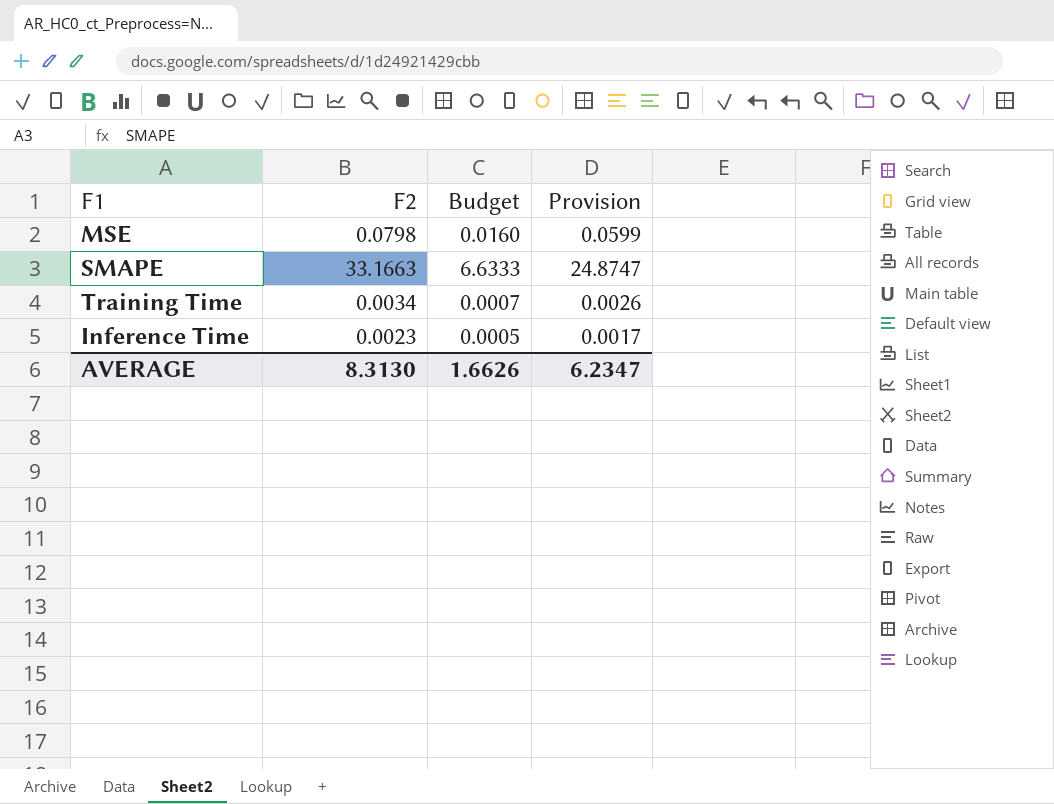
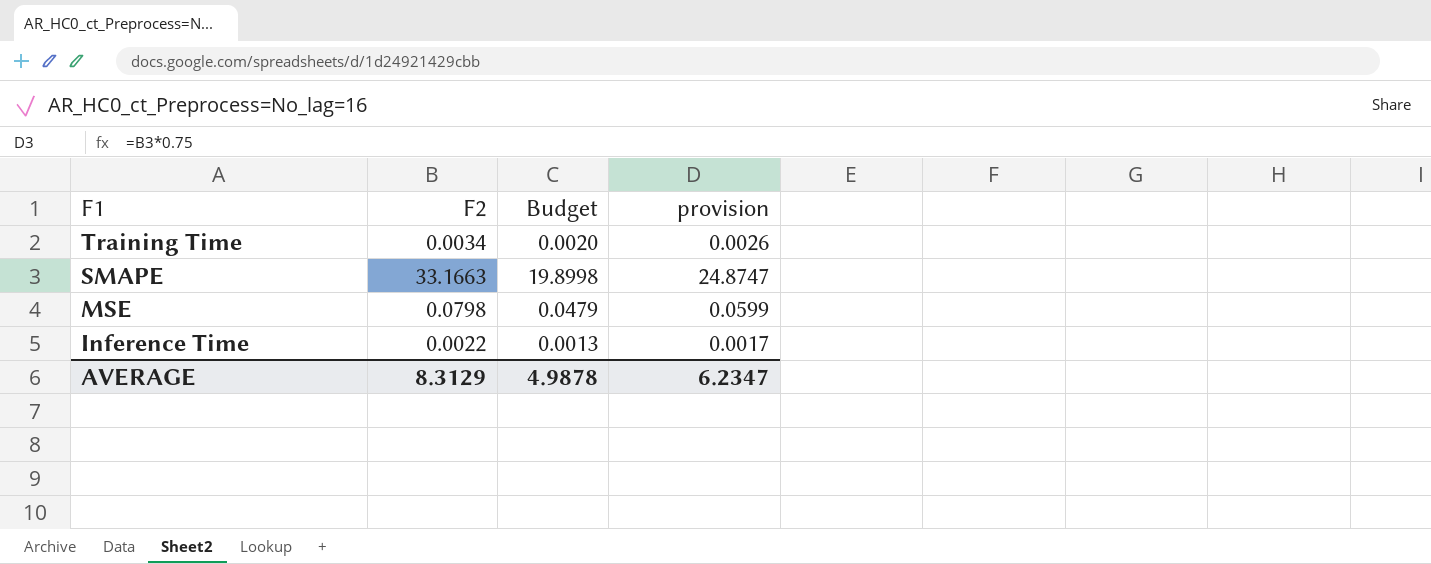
row order: none -> F1 descending
column Budget | formula: [F2] * 0.2 -> [F2] * 0.6
column name: Provision -> provision
Inference Time | F2: 0.0023 -> 0.0022
AVERAGE | F2: 8.3130 -> 8.3129
AVERAGE | Budget: 1.6626 -> 4.9878

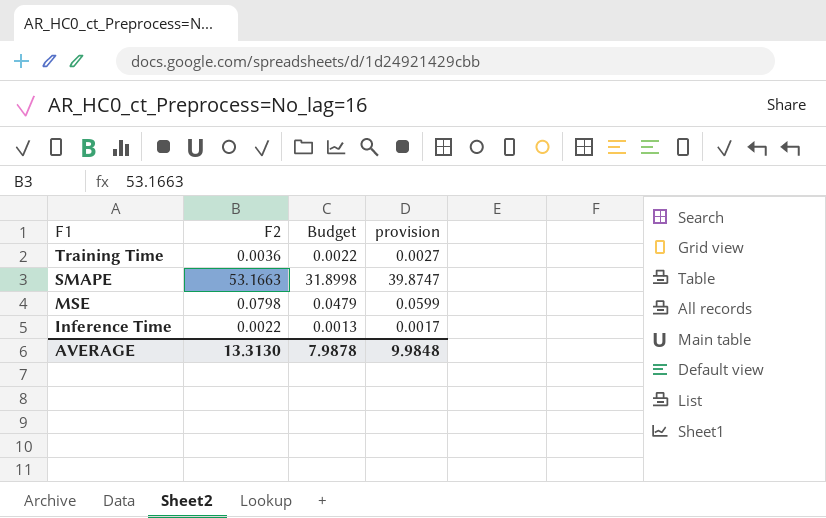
Training Time | F2: 0.0034 -> 0.0036
Training Time | Budget: 0.0020 -> 0.0022
Training Time | provision: 0.0026 -> 0.0027
SMAPE | F2: 33.1663 -> 53.1663
SMAPE | Budget: 19.8998 -> 31.8998
SMAPE | provision: 24.8747 -> 39.8747
AVERAGE | F2: 8.3129 -> 13.3130
AVERAGE | Budget: 4.9878 -> 7.9878
AVERAGE | provision: 6.2347 -> 9.9848

